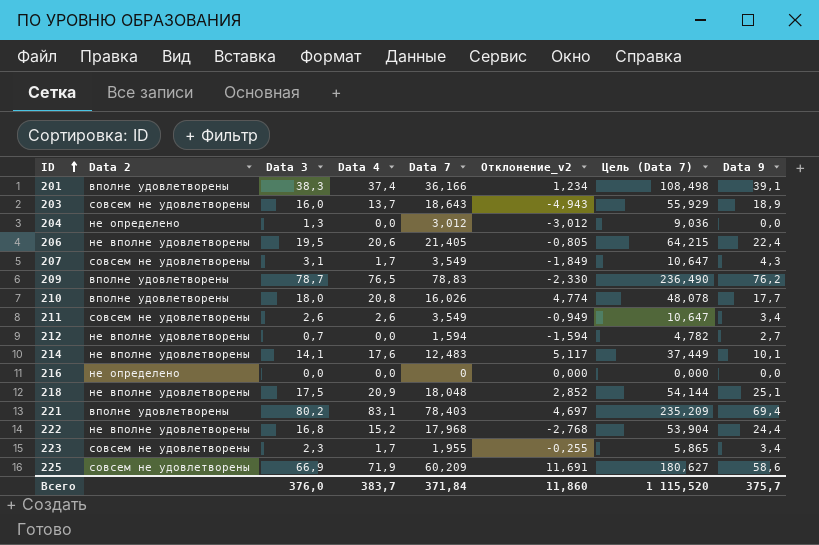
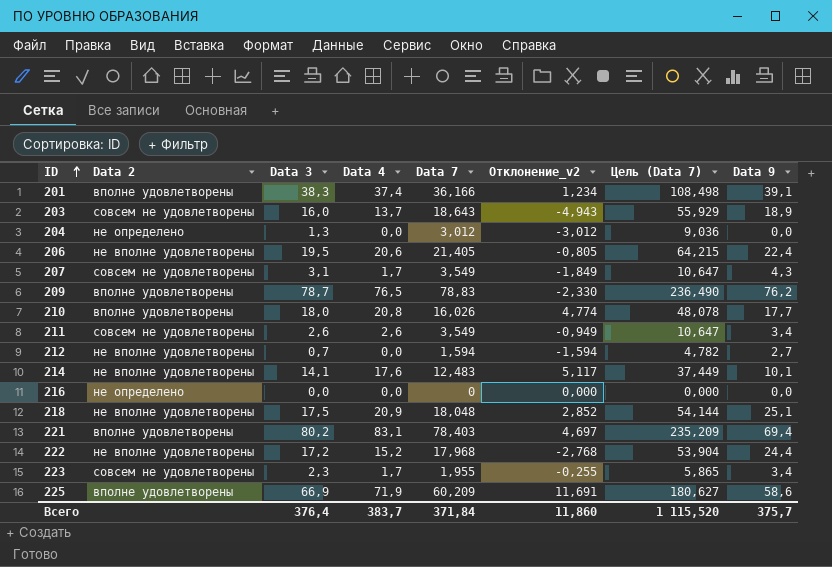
222 | Data 3: 16,8 -> 17,2
225 | Data 2: совсем не удовлетворены -> вполне удовлетворены
Всего | Data 3: 376,0 -> 376,4

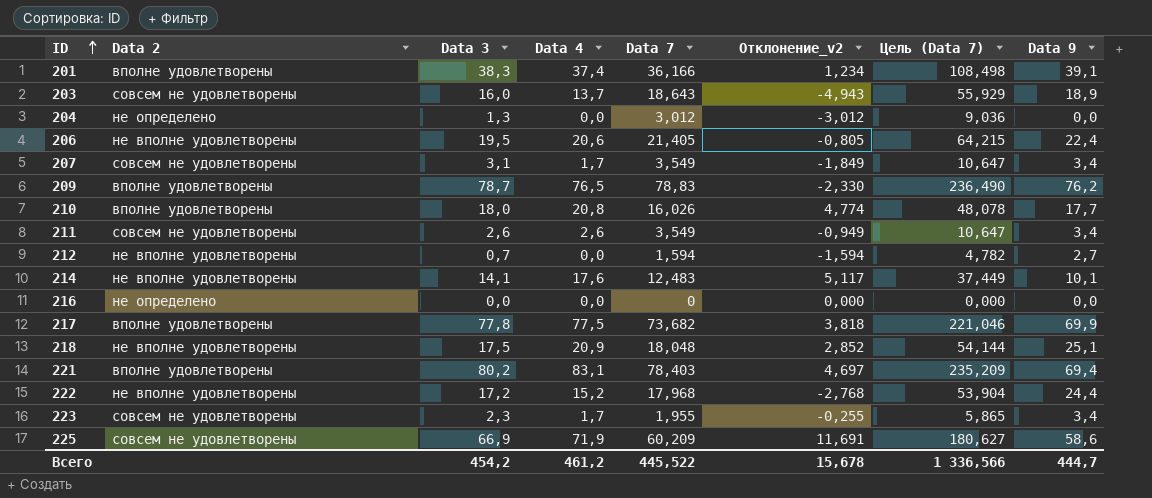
207 | Data 9: 4,3 -> 3,4
row 217: none -> вполне удовлетворены | 77,8 | 77,5 | 73,682 | 3,818 | 221,046 | 69,9
225 | Data 2: вполне удовлетворены -> совсем не удовлетворены
Всего | Data 3: 376,4 -> 454,2
Всего | Data 4: 383,7 -> 461,2
Всего | Data 7: 371,84 -> 445,522
Всего | Отклонение_v2: 11,860 -> 15,678
Всего | Цель (Data 7): 1 115,520 -> 1 336,566
Всего | Data 9: 375,7 -> 444,7

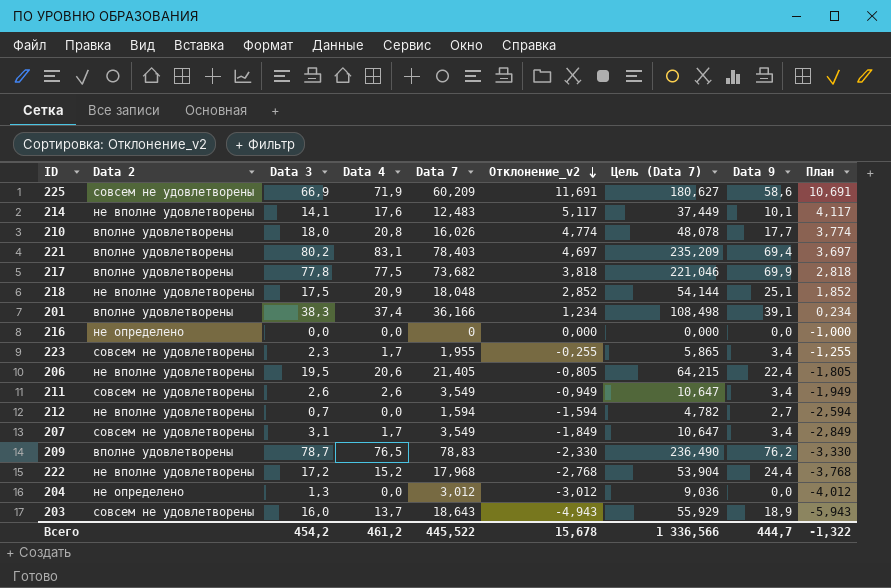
row order: ID ascending -> Отклонение_v2 descending
column План | formula: none -> [Отклонение_v2] - 1

